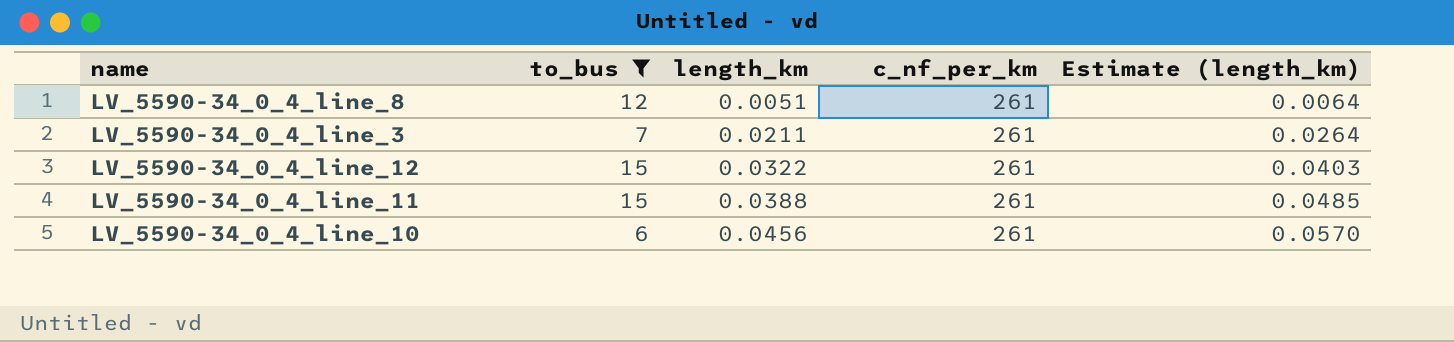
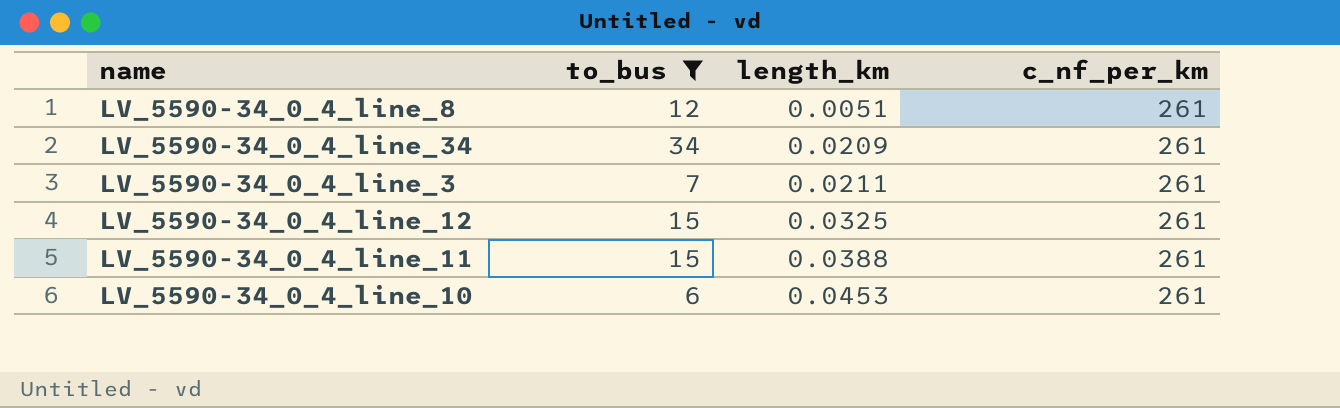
column Estimate (length_km) | formula: [length_km] * 1.25 -> none
row LV_5590-34_0_4_line_34: none -> 34 | 0.0209 | 261
LV_5590-34_0_4_line_12 | length_km: 0.0322 -> 0.0325
LV_5590-34_0_4_line_10 | length_km: 0.0456 -> 0.0453

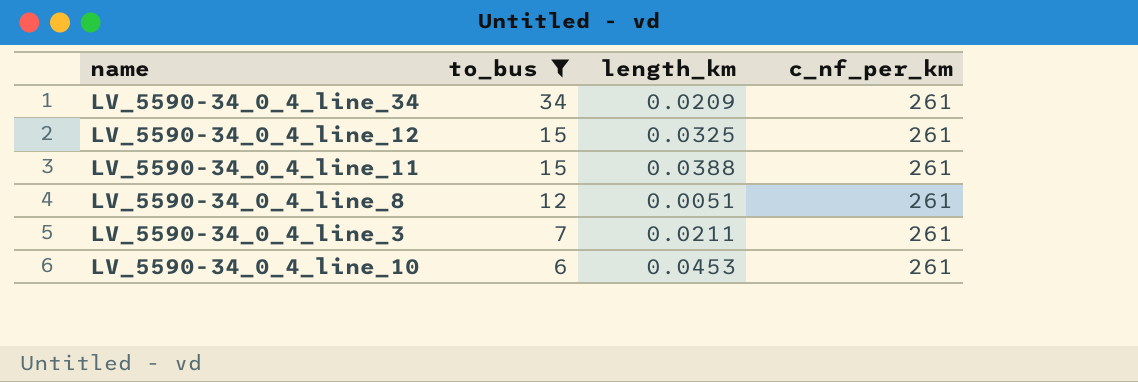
row order: length_km ascending -> to_bus descending

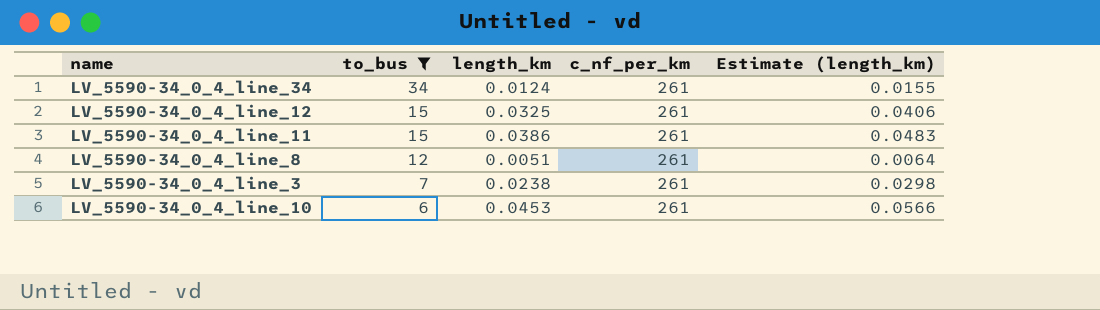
column Estimate (length_km) | formula: none -> [length_km] * 1.25
LV_5590-34_0_4_line_34 | length_km: 0.0209 -> 0.0124
LV_5590-34_0_4_line_11 | length_km: 0.0388 -> 0.0386
LV_5590-34_0_4_line_3 | length_km: 0.0211 -> 0.0238

